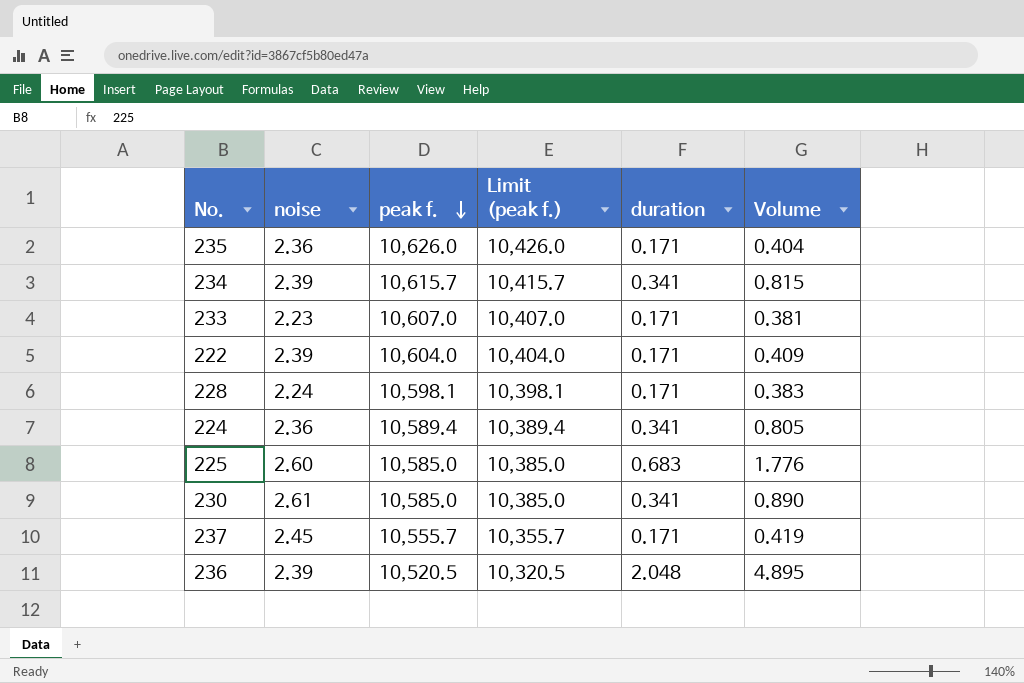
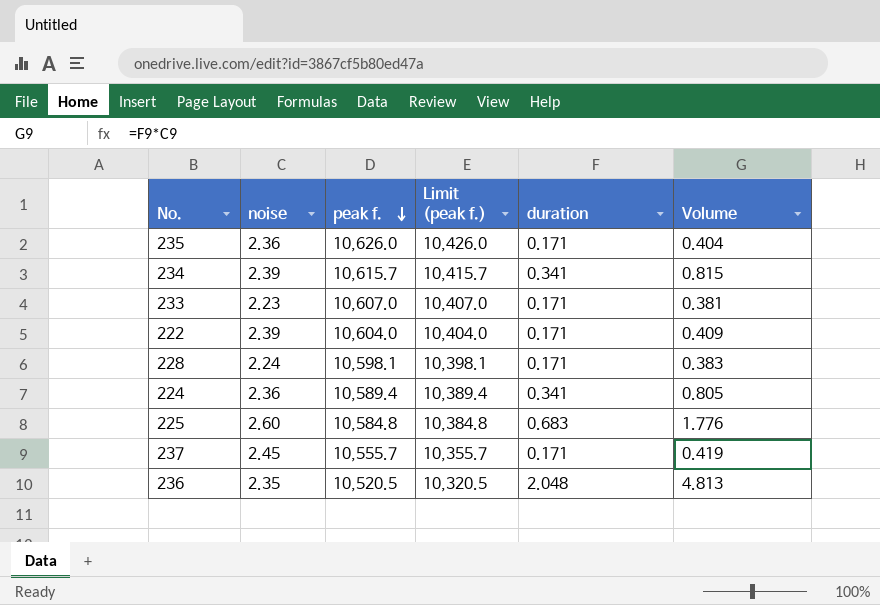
row 230: 2.61 | 10,585.0 | 10,385.0 | 0.341 | 0.890 -> none
225 | peak f.: 10,585.0 -> 10,584.8
225 | Limit (peak f.): 10,385.0 -> 10,384.8
236 | noise: 2.39 -> 2.35
236 | Volume: 4.895 -> 4.813

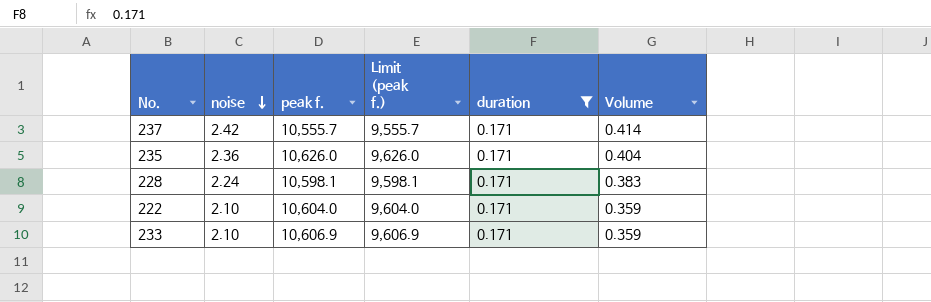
filter: none -> duration = 0.171
row order: peak f. descending -> noise descending
column Limit (peak f.) | formula: [peak f.] - 200 -> [peak f.] - 1000
237 | noise: 2.45 -> 2.42
237 | Volume: 0.419 -> 0.414
222 | noise: 2.39 -> 2.10
222 | Volume: 0.409 -> 0.359
233 | noise: 2.23 -> 2.10
233 | peak f.: 10,607.0 -> 10,606.9
233 | Volume: 0.381 -> 0.359

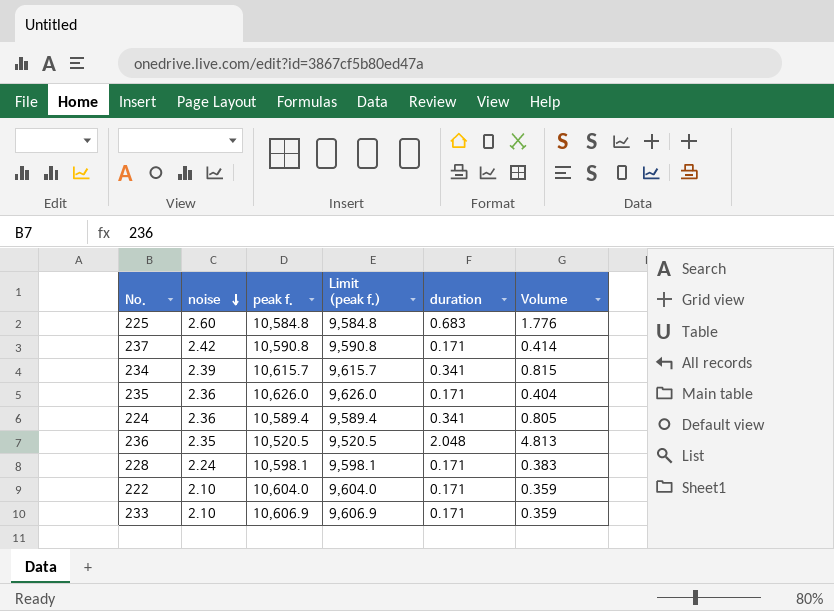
filter: duration = 0.171 -> none
237 | peak f.: 10,555.7 -> 10,590.8
237 | Limit (peak f.): 9,555.7 -> 9,590.8

